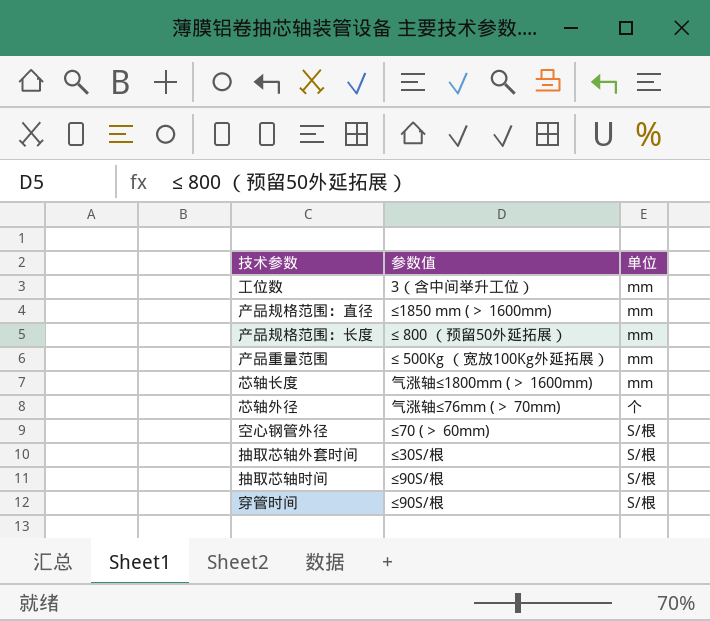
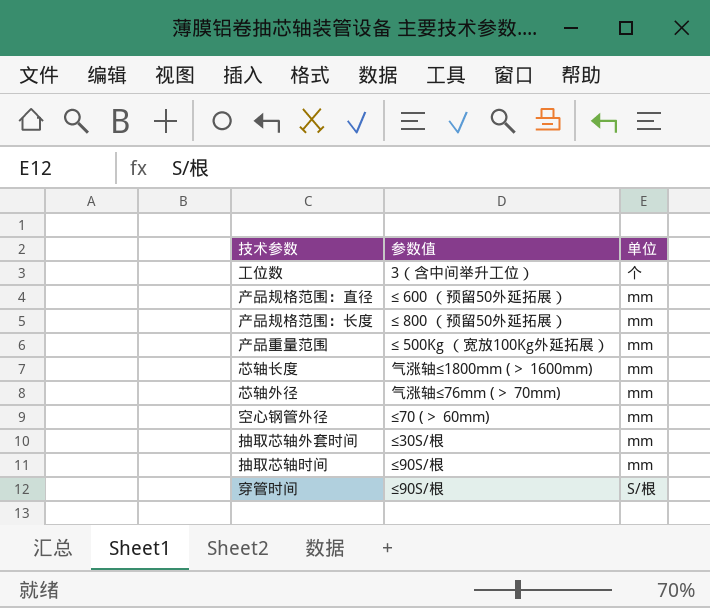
工位数 | 单位: mm -> 个
产品规格范围：直径 | 参数值: ≤1850 mm (＞ 1600mm) -> ≤ 600 （预留50外延拓展）
芯轴外径 | 单位: 个 -> mm
空心钢管外径 | 单位: S/根 -> mm
抽取芯轴外套时间 | 单位: S/根 -> mm
抽取芯轴时间 | 单位: S/根 -> mm

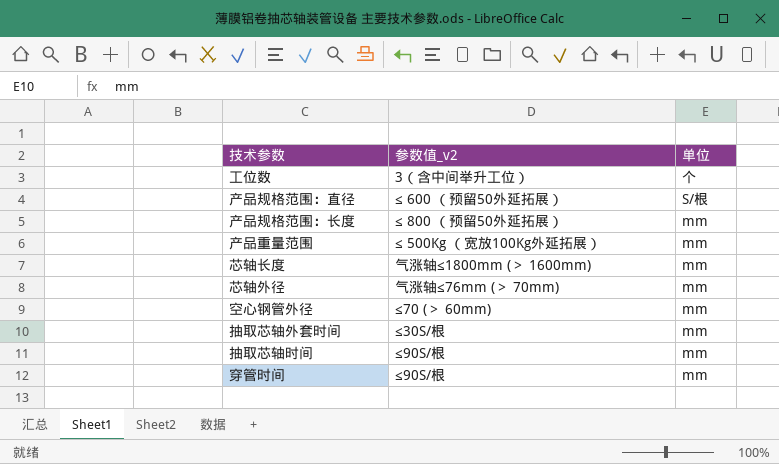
column name: 参数值 -> 参数值_v2
产品规格范围：直径 | 单位: mm -> S/根
穿管时间 | 单位: S/根 -> mm

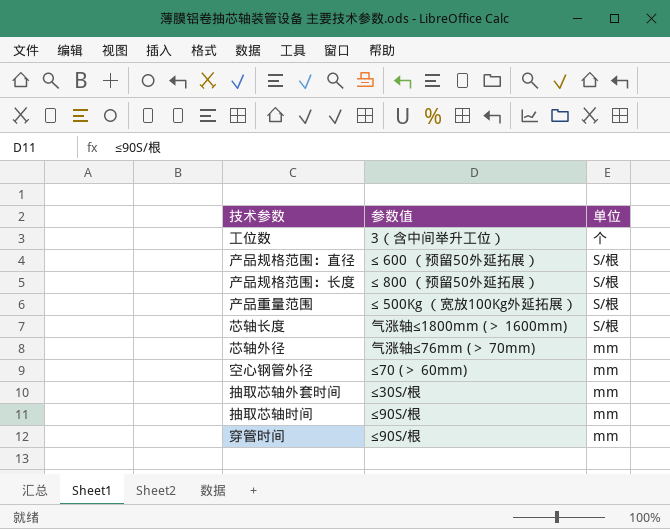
column name: 参数值_v2 -> 参数值
产品规格范围：长度 | 单位: mm -> S/根
产品重量范围 | 单位: mm -> S/根
芯轴长度 | 单位: mm -> S/根

